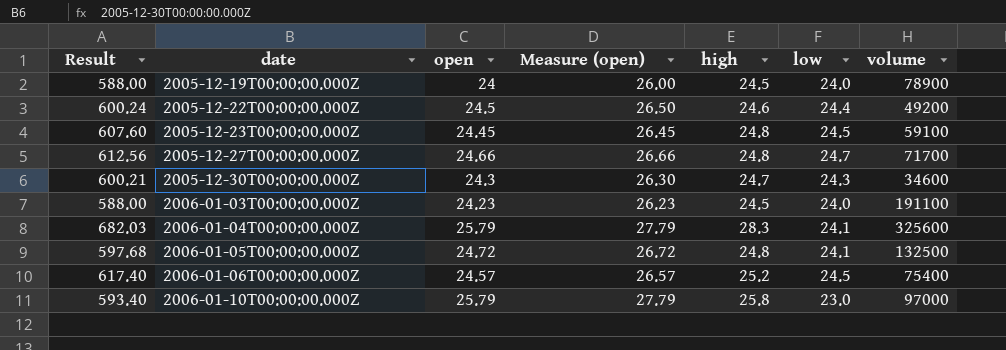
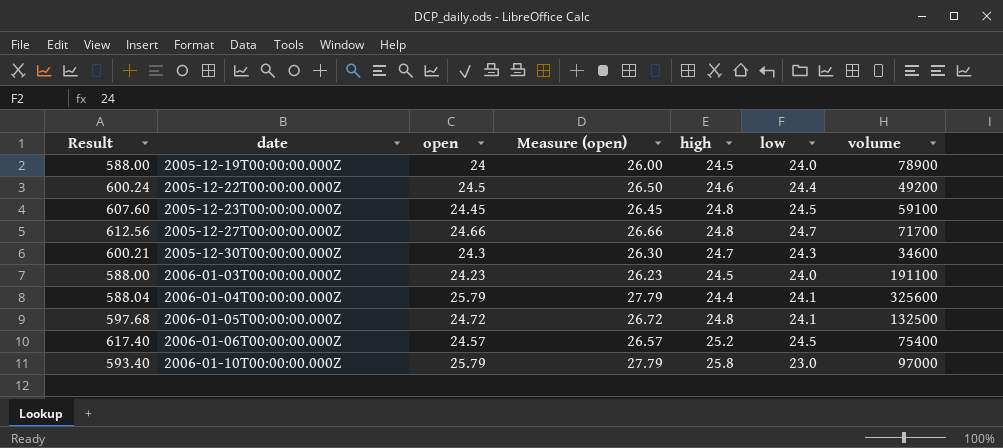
2006-01-04T00:00:00.000Z | Result: 682.03 -> 588.04
2006-01-04T00:00:00.000Z | high: 28.3 -> 24.4

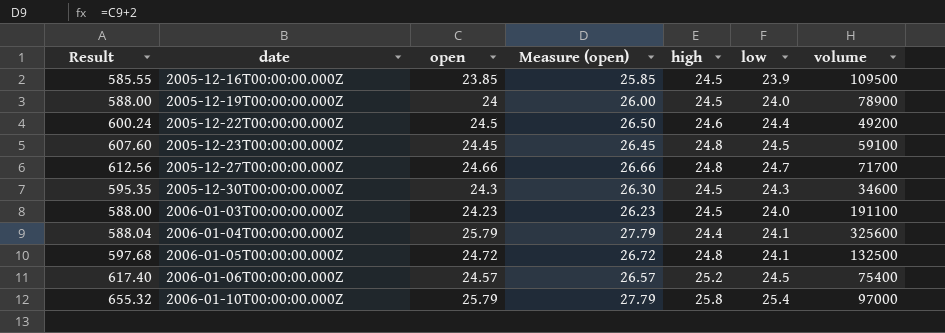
row 2005-12-16T00:00:00.000Z: none -> 585.55 | 23.85 | 25.85 | 24.5 | 23.9 | 109500
2005-12-30T00:00:00.000Z | Result: 600.21 -> 595.35
2005-12-30T00:00:00.000Z | high: 24.7 -> 24.5
2006-01-10T00:00:00.000Z | Result: 593.40 -> 655.32
2006-01-10T00:00:00.000Z | low: 23.0 -> 25.4

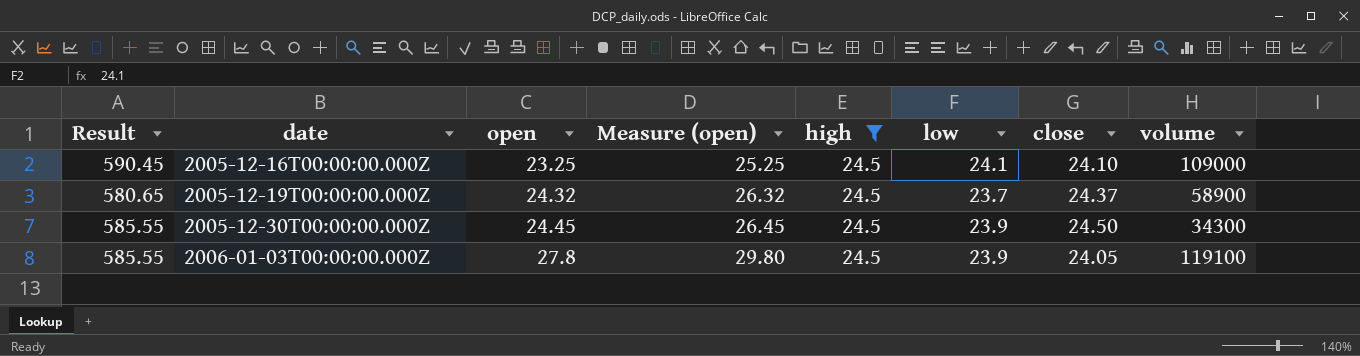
filter: none -> high = 24.5
column close | position: none -> 7
2005-12-16T00:00:00.000Z | Result: 585.55 -> 590.45
2005-12-16T00:00:00.000Z | open: 23.85 -> 23.25
2005-12-16T00:00:00.000Z | Measure (open): 25.85 -> 25.25
2005-12-16T00:00:00.000Z | low: 23.9 -> 24.1
2005-12-16T00:00:00.000Z | volume: 109500 -> 109000
2005-12-19T00:00:00.000Z | Result: 588.00 -> 580.65
2005-12-19T00:00:00.000Z | open: 24 -> 24.32
2005-12-19T00:00:00.000Z | Measure (open): 26.00 -> 26.32
2005-12-19T00:00:00.000Z | low: 24.0 -> 23.7
2005-12-19T00:00:00.000Z | volume: 78900 -> 58900
2005-12-30T00:00:00.000Z | Result: 595.35 -> 585.55
2005-12-30T00:00:00.000Z | open: 24.3 -> 24.45
2005-12-30T00:00:00.000Z | Measure (open): 26.30 -> 26.45
2005-12-30T00:00:00.000Z | low: 24.3 -> 23.9
2005-12-30T00:00:00.000Z | volume: 34600 -> 34300
2006-01-03T00:00:00.000Z | Result: 588.00 -> 585.55
2006-01-03T00:00:00.000Z | open: 24.23 -> 27.8
2006-01-03T00:00:00.000Z | Measure (open): 26.23 -> 29.80
2006-01-03T00:00:00.000Z | low: 24.0 -> 23.9
2006-01-03T00:00:00.000Z | volume: 191100 -> 119100

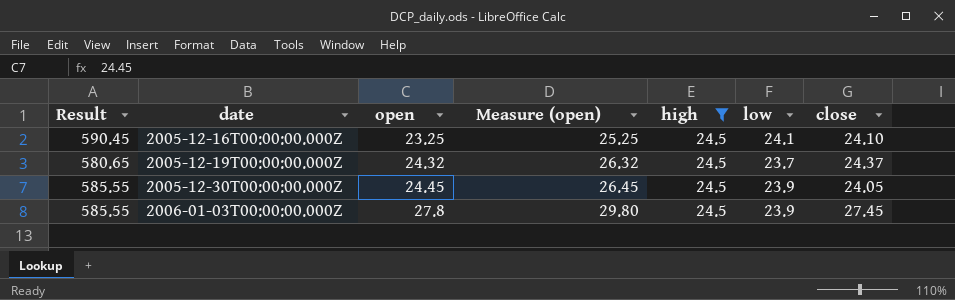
column volume | position: 8 -> none
2005-12-30T00:00:00.000Z | close: 24.50 -> 24.05
2006-01-03T00:00:00.000Z | close: 24.05 -> 27.45

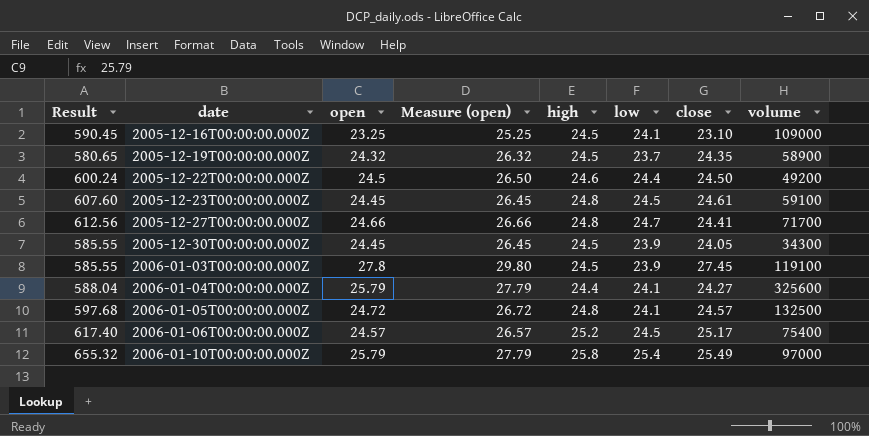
filter: high = 24.5 -> none
column volume | position: none -> 8
2005-12-16T00:00:00.000Z | close: 24.10 -> 23.10
2005-12-19T00:00:00.000Z | close: 24.37 -> 24.35

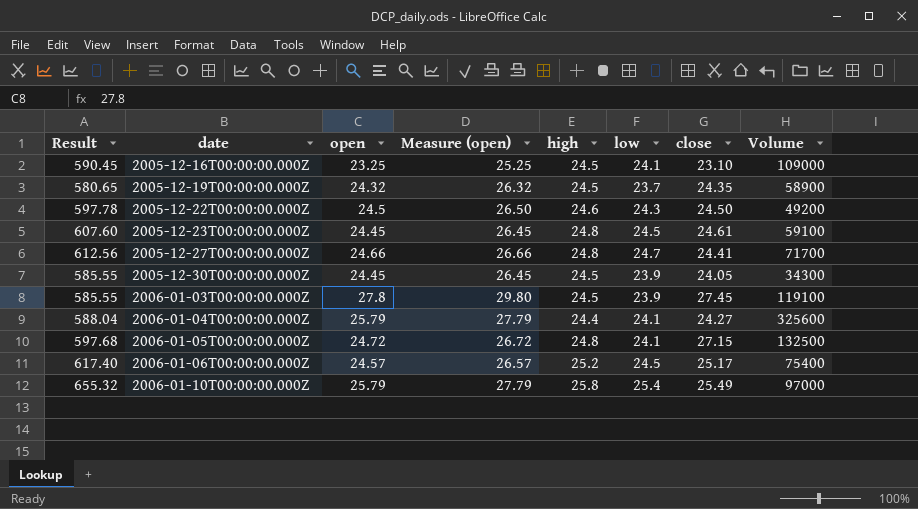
column name: volume -> Volume
2005-12-22T00:00:00.000Z | Result: 600.24 -> 597.78
2005-12-22T00:00:00.000Z | low: 24.4 -> 24.3
2006-01-05T00:00:00.000Z | close: 24.57 -> 27.15

